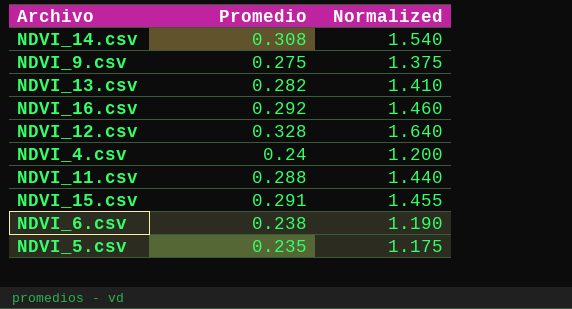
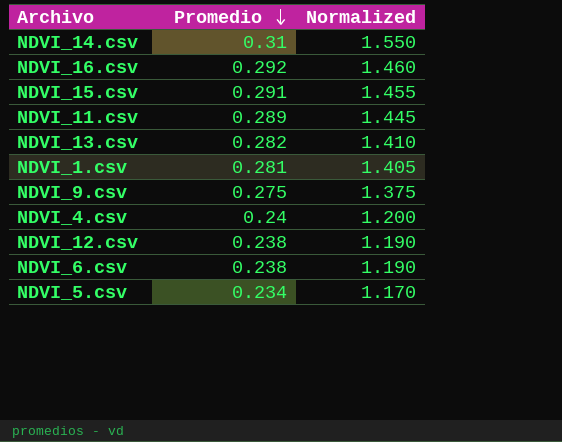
row order: none -> Promedio descending
NDVI_14.csv | Promedio: 0.308 -> 0.31
NDVI_14.csv | Normalized: 1.540 -> 1.550
NDVI_11.csv | Promedio: 0.288 -> 0.289
NDVI_11.csv | Normalized: 1.440 -> 1.445
row NDVI_1.csv: none -> 0.281 | 1.405
NDVI_12.csv | Promedio: 0.328 -> 0.238
NDVI_12.csv | Normalized: 1.640 -> 1.190
NDVI_5.csv | Promedio: 0.235 -> 0.234
NDVI_5.csv | Normalized: 1.175 -> 1.170

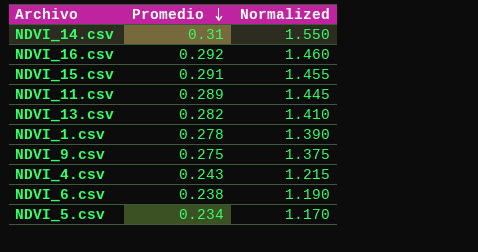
row NDVI_12.csv: 0.238 | 1.190 -> none
NDVI_1.csv | Promedio: 0.281 -> 0.278
NDVI_1.csv | Normalized: 1.405 -> 1.390
NDVI_4.csv | Promedio: 0.24 -> 0.243
NDVI_4.csv | Normalized: 1.200 -> 1.215

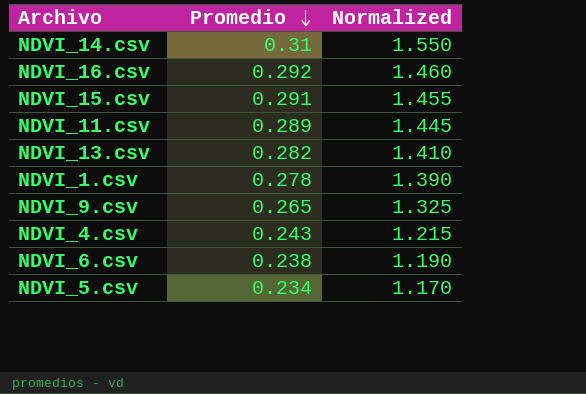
NDVI_9.csv | Promedio: 0.275 -> 0.265
NDVI_9.csv | Normalized: 1.375 -> 1.325

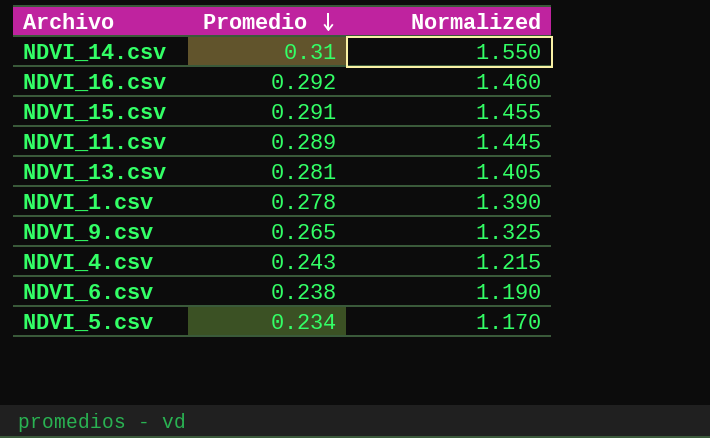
NDVI_13.csv | Promedio: 0.282 -> 0.281
NDVI_13.csv | Normalized: 1.410 -> 1.405

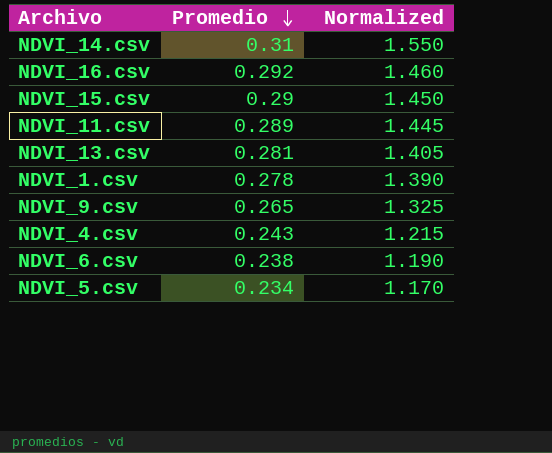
NDVI_15.csv | Promedio: 0.291 -> 0.29
NDVI_15.csv | Normalized: 1.455 -> 1.450

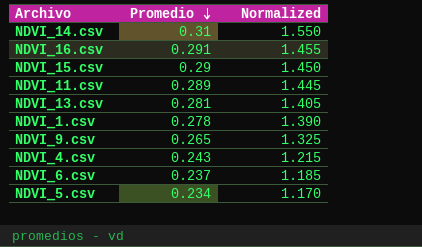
NDVI_16.csv | Promedio: 0.292 -> 0.291
NDVI_16.csv | Normalized: 1.460 -> 1.455
NDVI_6.csv | Promedio: 0.238 -> 0.237
NDVI_6.csv | Normalized: 1.190 -> 1.185

